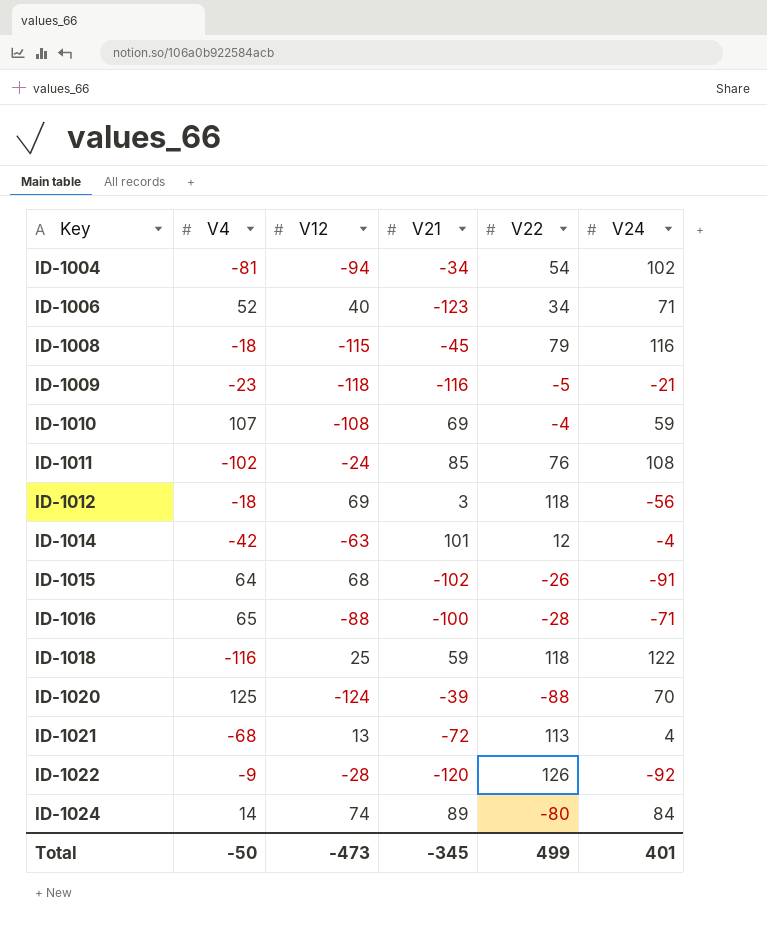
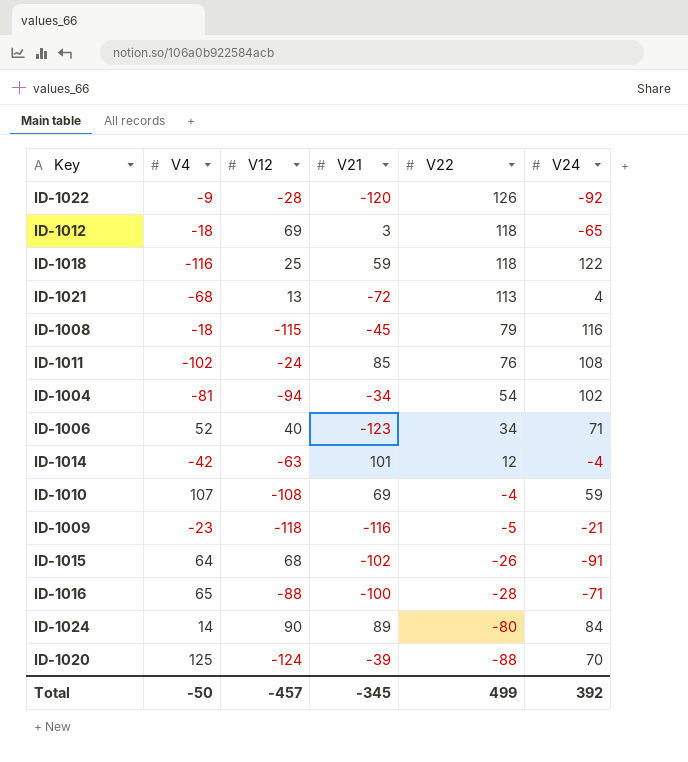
row order: Key ascending -> V22 descending
ID-1012 | V24: -56 -> -65
ID-1024 | V12: 74 -> 90
Total | V12: -473 -> -457
Total | V24: 401 -> 392

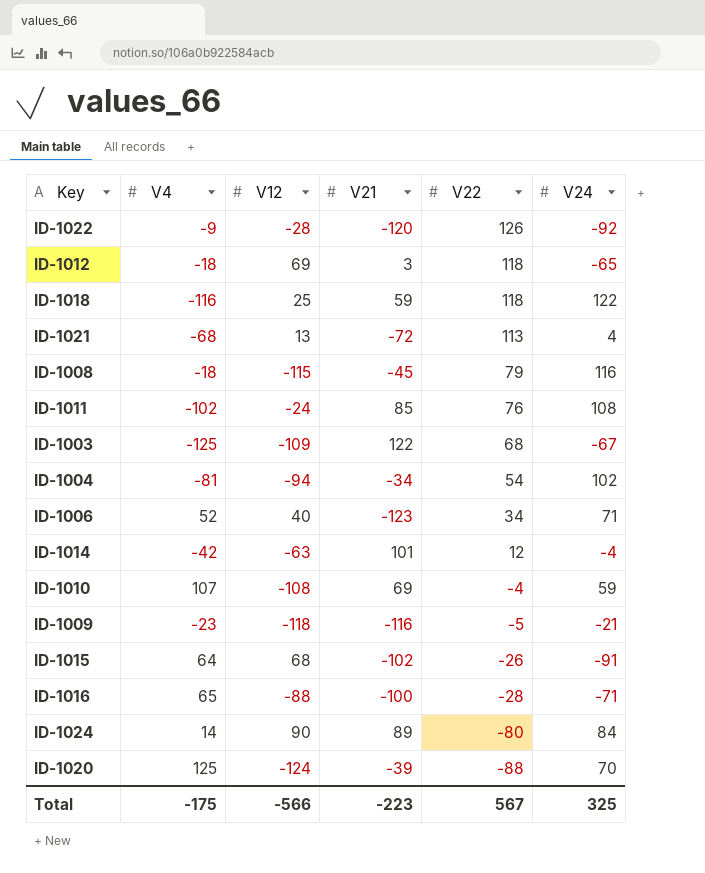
row ID-1003: none -> -125 | -109 | 122 | 68 | -67
Total | V4: -50 -> -175
Total | V12: -457 -> -566
Total | V21: -345 -> -223
Total | V22: 499 -> 567
Total | V24: 392 -> 325

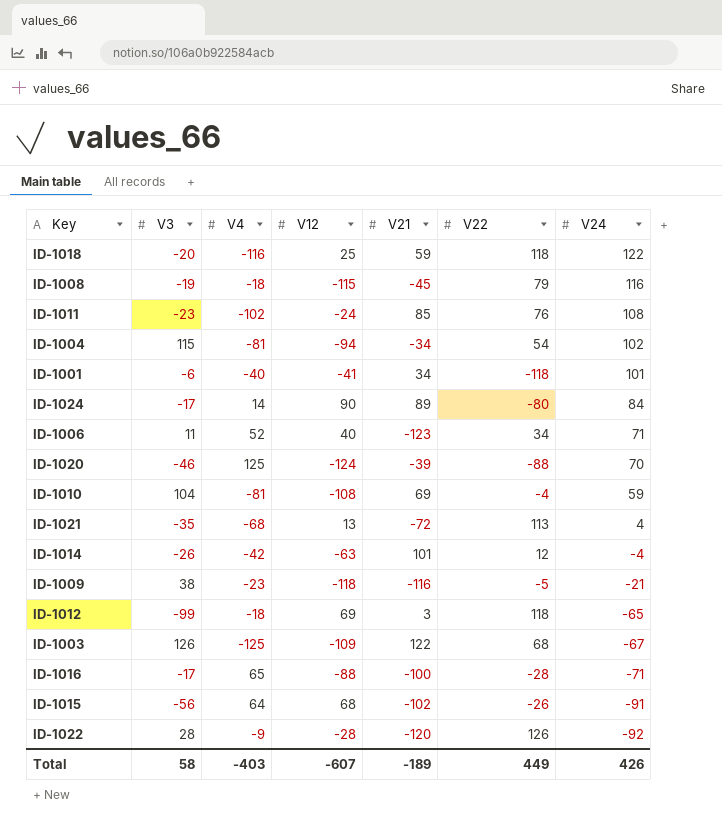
row order: V22 descending -> V24 descending
column V3 | position: none -> 2
row ID-1001: none -> -6 | -40 | -41 | 34 | -118 | 101
ID-1010 | V4: 107 -> -81
Total | V4: -175 -> -403
Total | V12: -566 -> -607
Total | V21: -223 -> -189
Total | V22: 567 -> 449
Total | V24: 325 -> 426

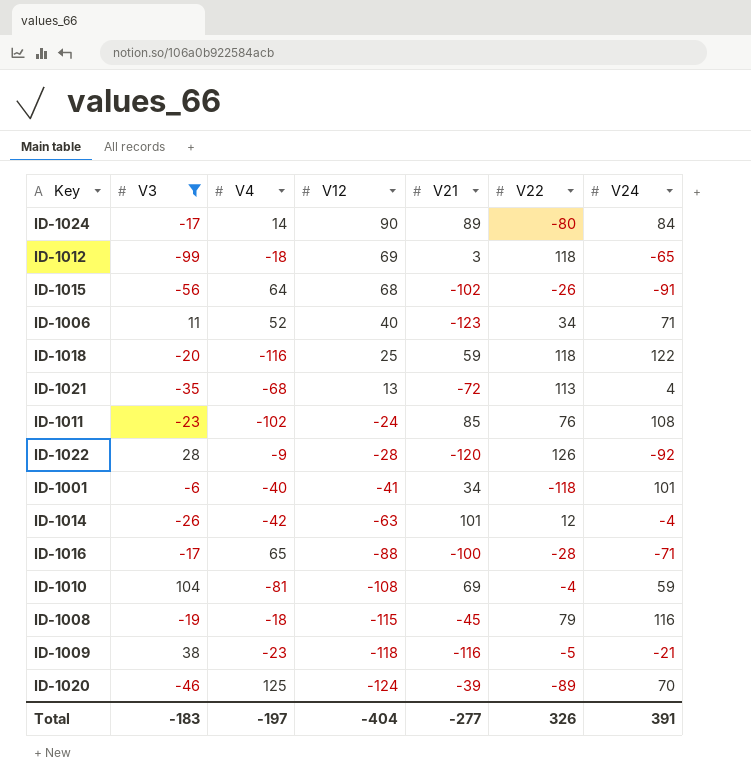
filter: none -> V3 <= 104
row order: V24 descending -> V12 descending
ID-1020 | V22: -88 -> -89
Total | V3: 58 -> -183
Total | V4: -403 -> -197
Total | V12: -607 -> -404
Total | V21: -189 -> -277
Total | V22: 449 -> 326
Total | V24: 426 -> 391

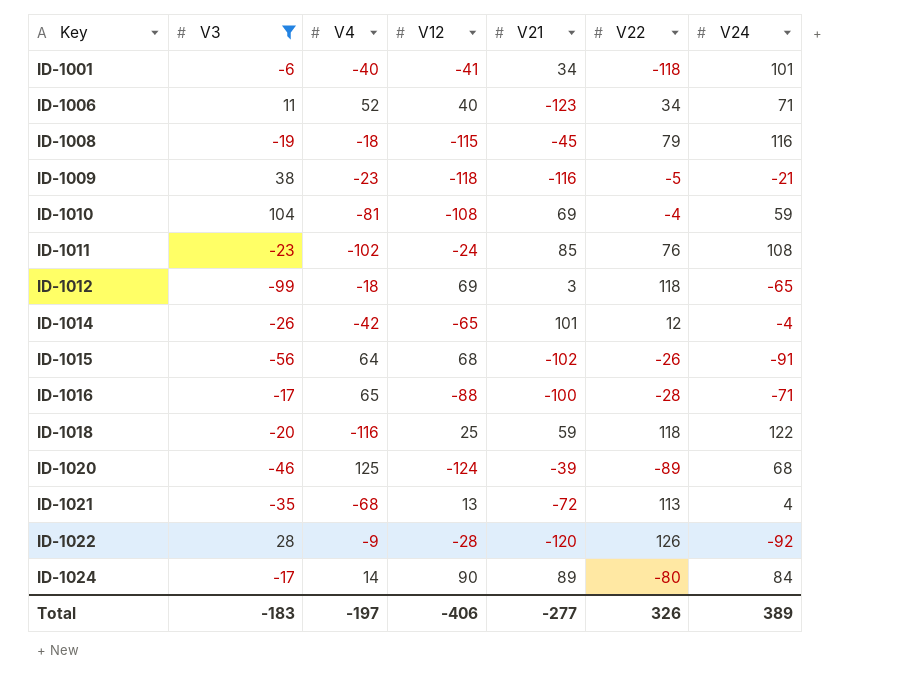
row order: V12 descending -> Key ascending
ID-1014 | V12: -63 -> -65
ID-1020 | V24: 70 -> 68
Total | V12: -404 -> -406
Total | V24: 391 -> 389

